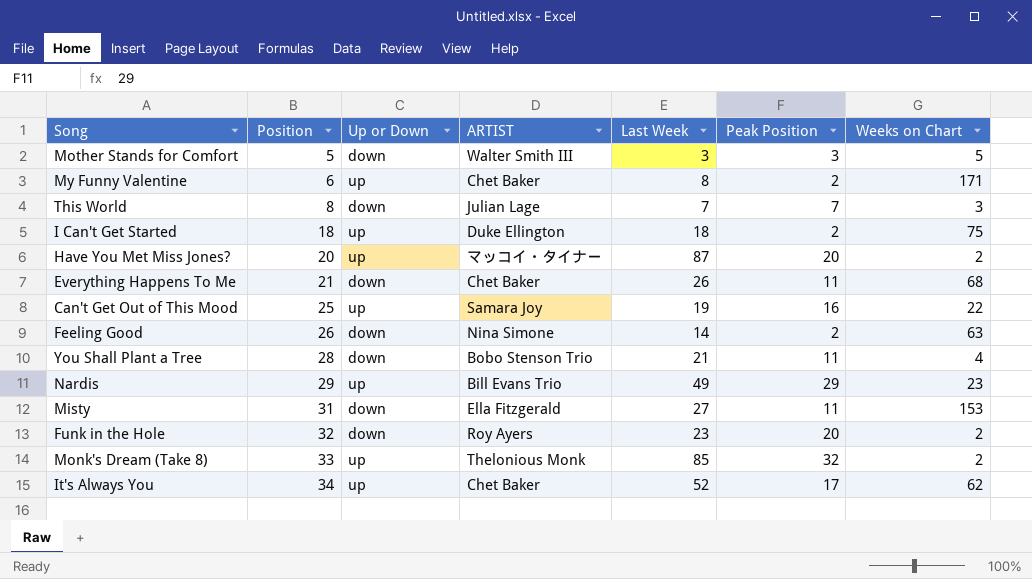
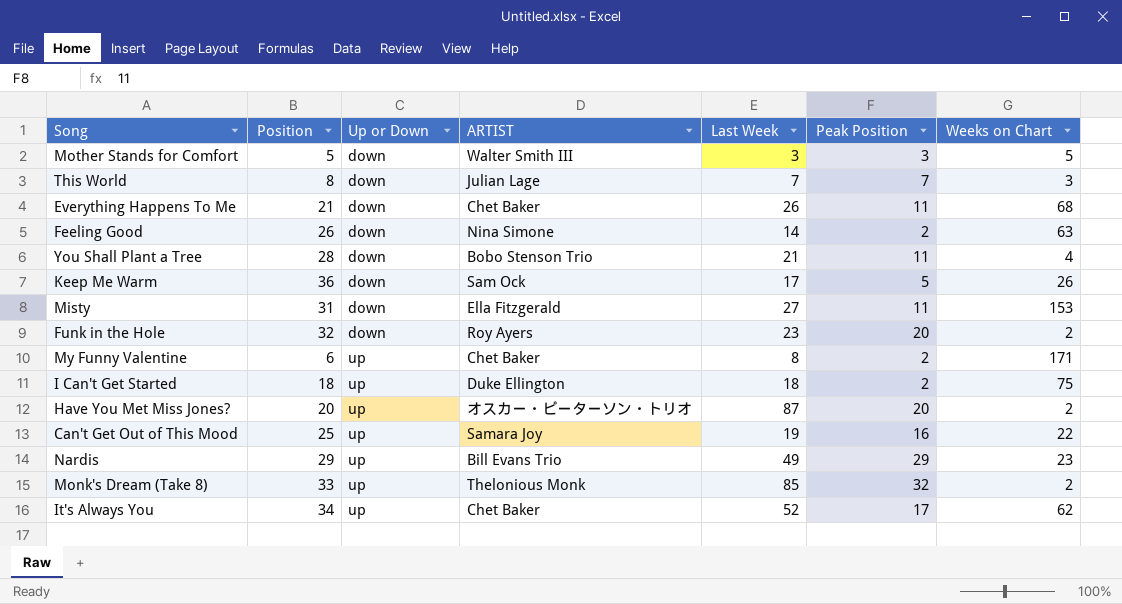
row order: Position ascending -> Up or Down ascending
row Keep Me Warm: none -> 36 | down | Sam Ock | 17 | 5 | 26
Have You Met Miss Jones? | ARTIST: マッコイ・タイナー -> オスカー・ピーターソン・トリオ

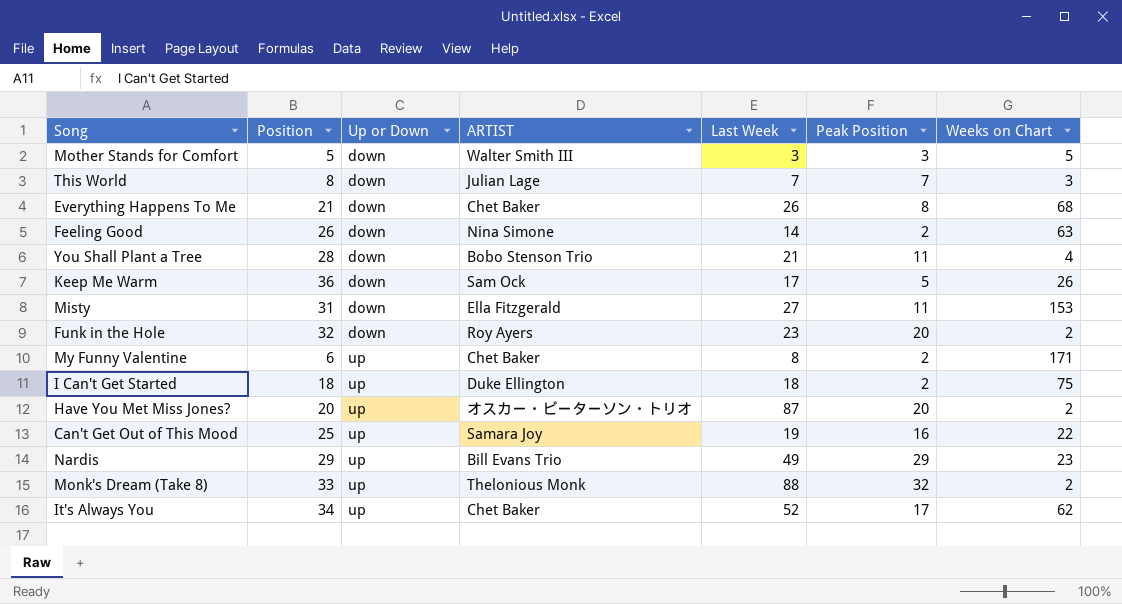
Everything Happens To Me | Peak Position: 11 -> 8
Monk's Dream (Take 8) | Last Week: 85 -> 88

